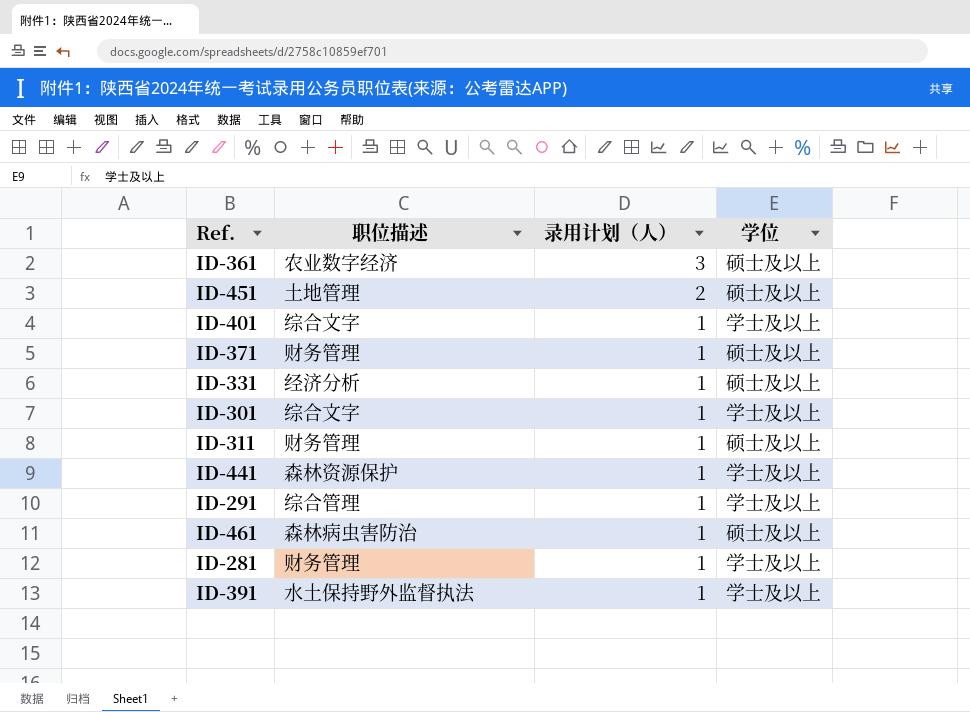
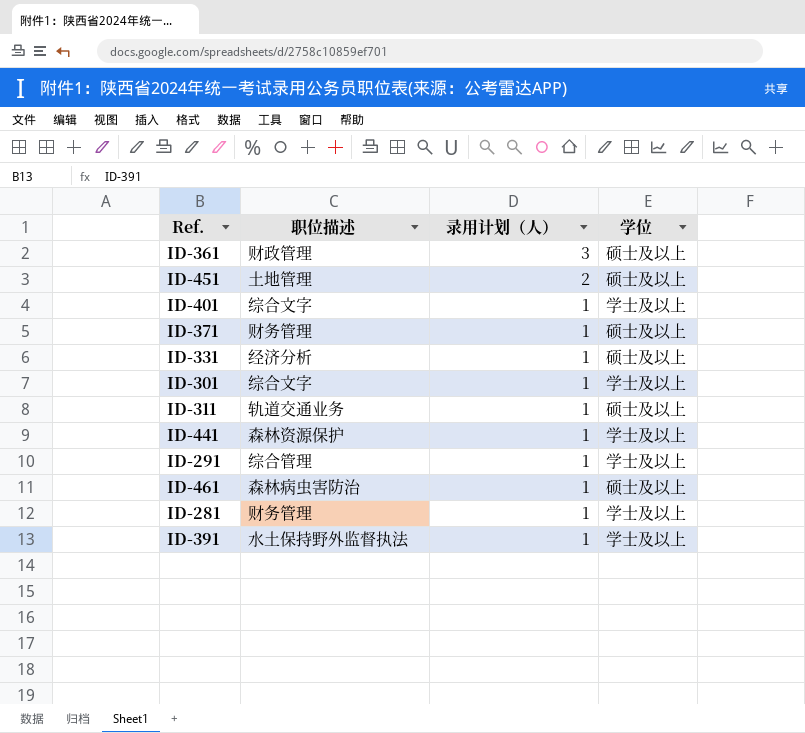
ID-361 | 职位描述: 农业数字经济 -> 财政管理
ID-311 | 职位描述: 财务管理 -> 轨道交通业务

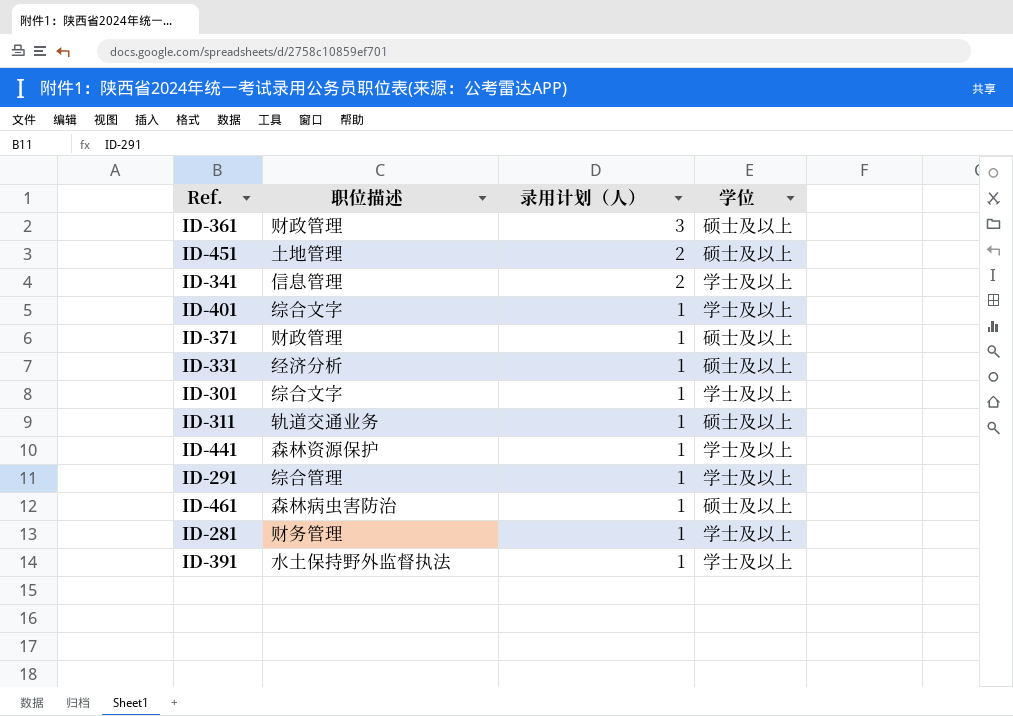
row ID-341: none -> 信息管理 | 2 | 学士及以上
ID-371 | 职位描述: 财务管理 -> 财政管理

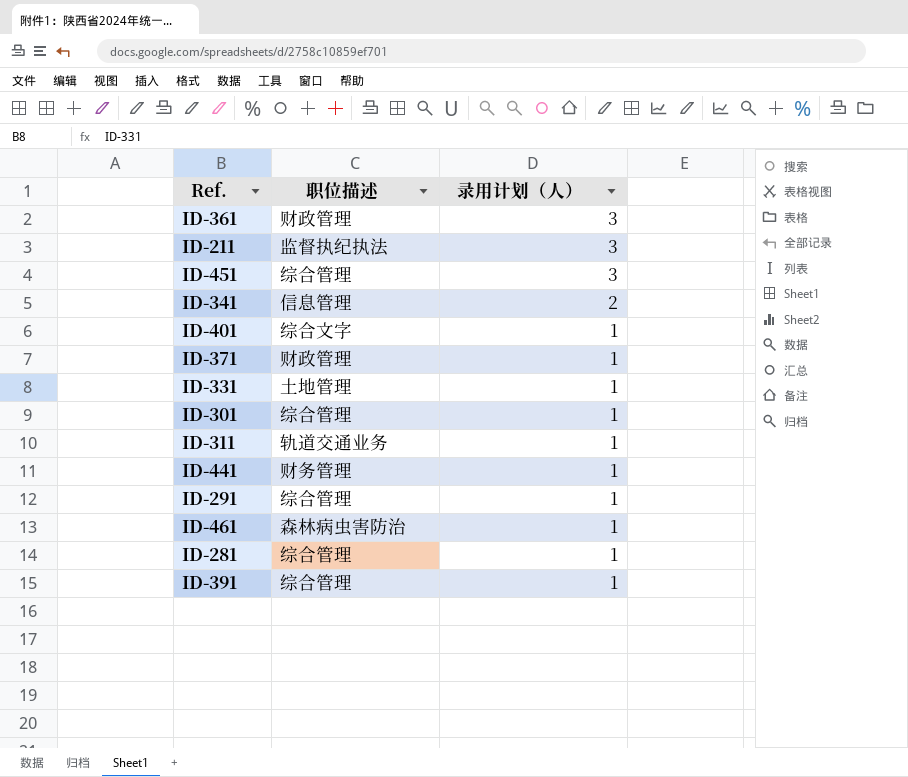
column 学位 | position: 4 -> none
row ID-211: none -> 监督执纪执法 | 3
ID-451 | 职位描述: 土地管理 -> 综合管理
ID-451 | 录用计划（人）: 2 -> 3
ID-331 | 职位描述: 经济分析 -> 土地管理
ID-301 | 职位描述: 综合文字 -> 综合管理
ID-441 | 职位描述: 森林资源保护 -> 财务管理
ID-281 | 职位描述: 财务管理 -> 综合管理
ID-391 | 职位描述: 水土保持野外监督执法 -> 综合管理

